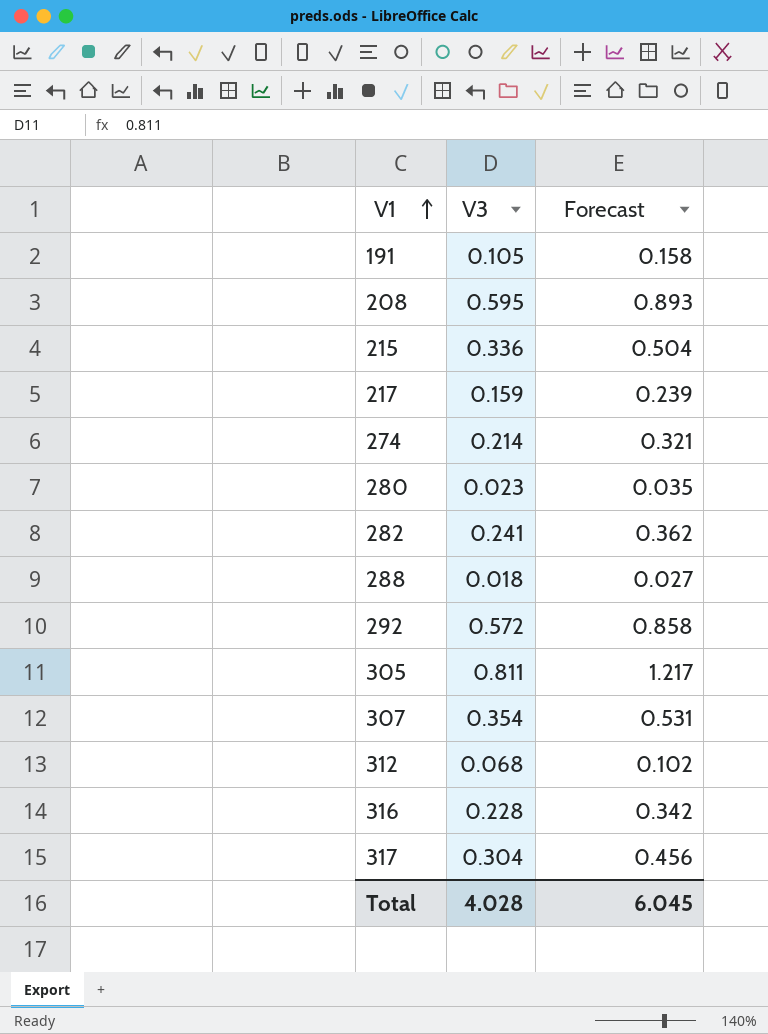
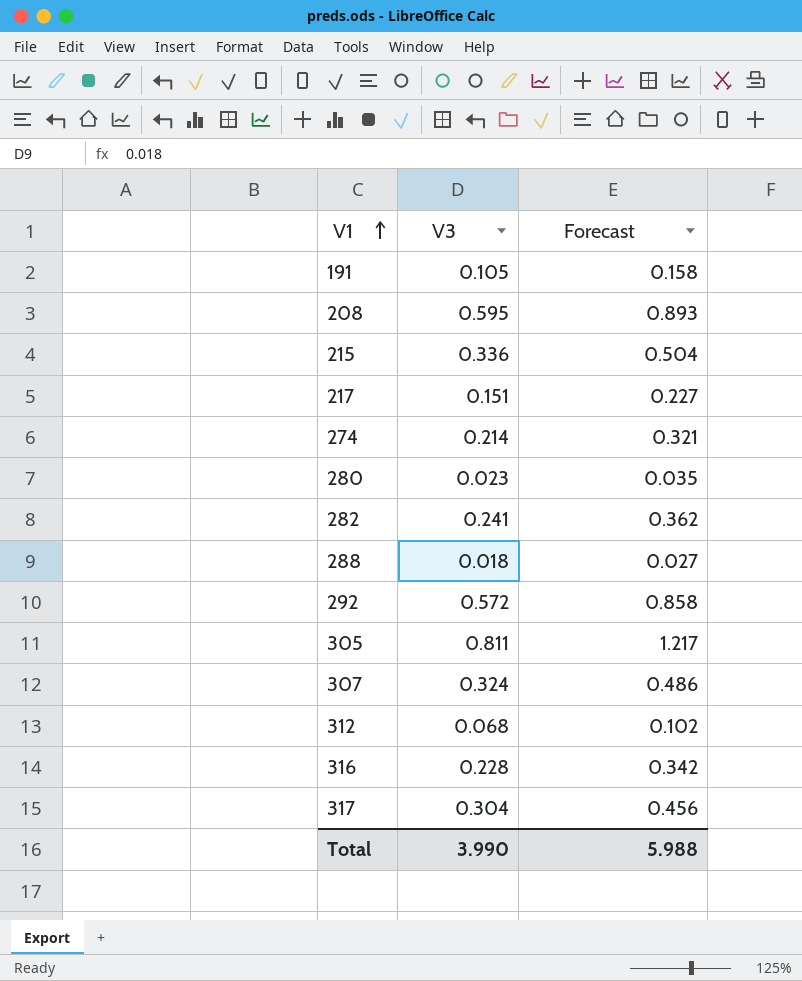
217 | V3: 0.159 -> 0.151
217 | Forecast: 0.239 -> 0.227
307 | V3: 0.354 -> 0.324
307 | Forecast: 0.531 -> 0.486
Total | V3: 4.028 -> 3.990
Total | Forecast: 6.045 -> 5.988

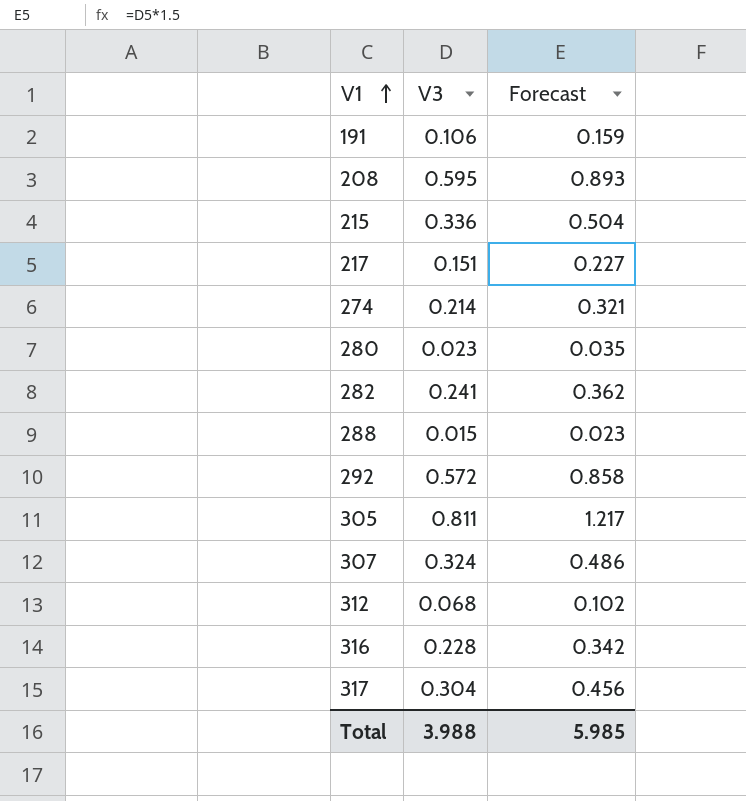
191 | V3: 0.105 -> 0.106
191 | Forecast: 0.158 -> 0.159
288 | V3: 0.018 -> 0.015
288 | Forecast: 0.027 -> 0.023
Total | V3: 3.990 -> 3.988
Total | Forecast: 5.988 -> 5.985

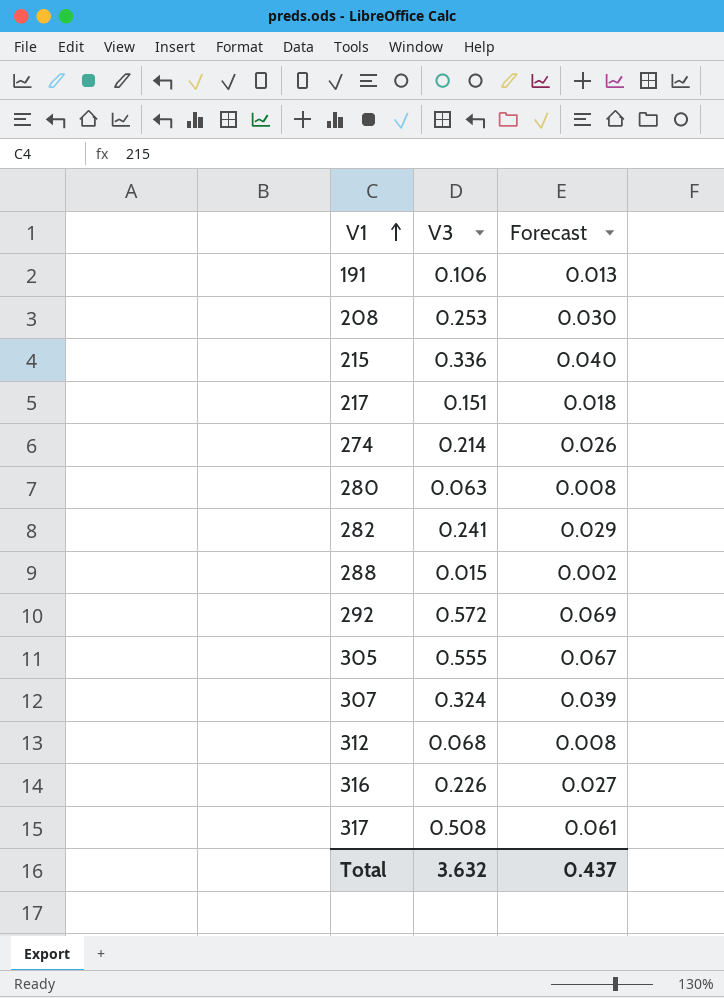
column Forecast | formula: [V3] * 1.5 -> [V3] * 0.12
208 | V3: 0.595 -> 0.253
280 | V3: 0.023 -> 0.063
305 | V3: 0.811 -> 0.555
316 | V3: 0.228 -> 0.226
317 | V3: 0.304 -> 0.508
Total | V3: 3.988 -> 3.632
Total | Forecast: 5.985 -> 0.437

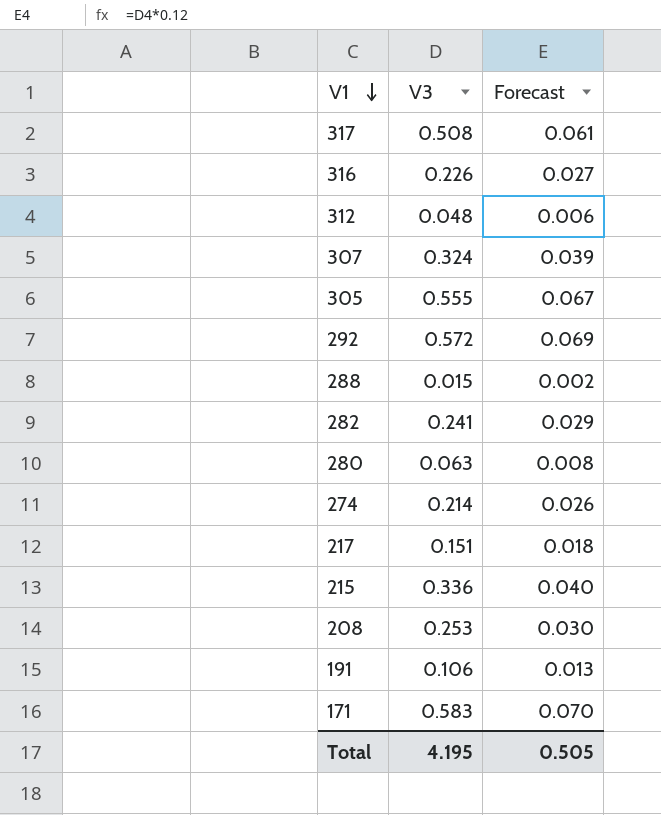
row order: V1 ascending -> V1 descending
312 | V3: 0.068 -> 0.048
312 | Forecast: 0.008 -> 0.006
row 171: none -> 0.583 | 0.070
Total | V3: 3.632 -> 4.195
Total | Forecast: 0.437 -> 0.505

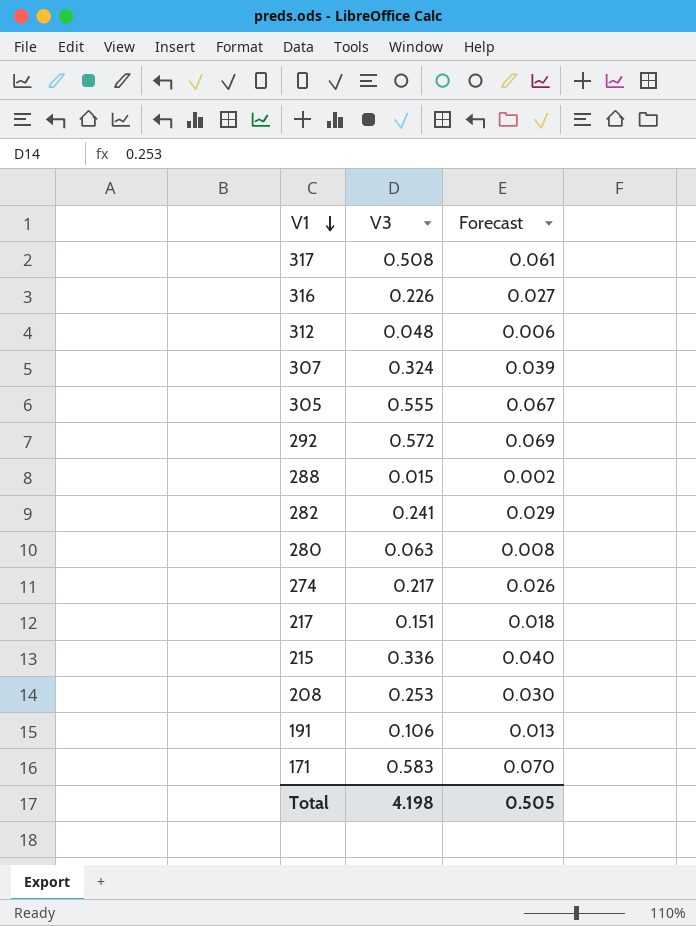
274 | V3: 0.214 -> 0.217
Total | V3: 4.195 -> 4.198

